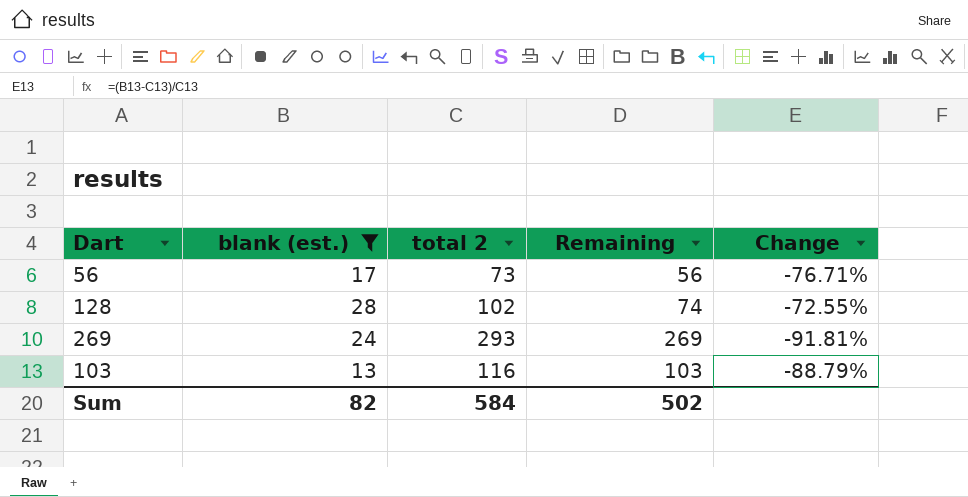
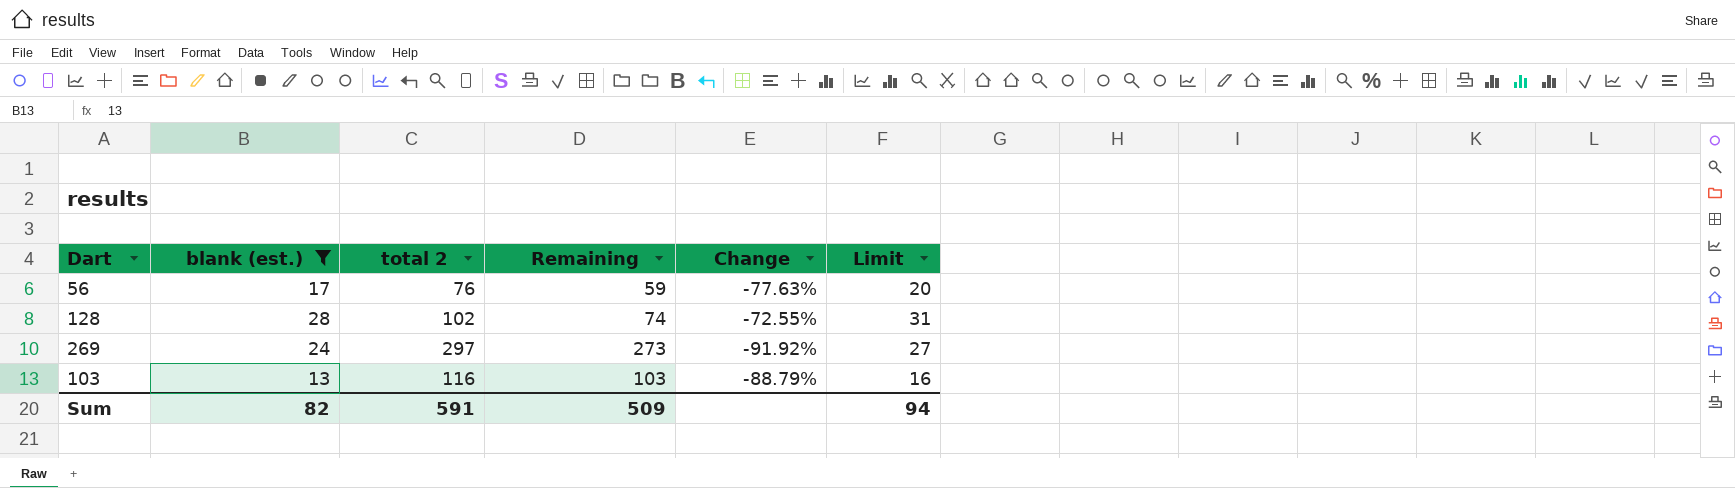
column Limit | formula: none -> [blank (est.)] + 3
56 | total 2: 73 -> 76
56 | Remaining: 56 -> 59
56 | Change: -76.71% -> -77.63%
269 | total 2: 293 -> 297
269 | Remaining: 269 -> 273
269 | Change: -91.81% -> -91.92%
Sum | total 2: 584 -> 591
Sum | Remaining: 502 -> 509

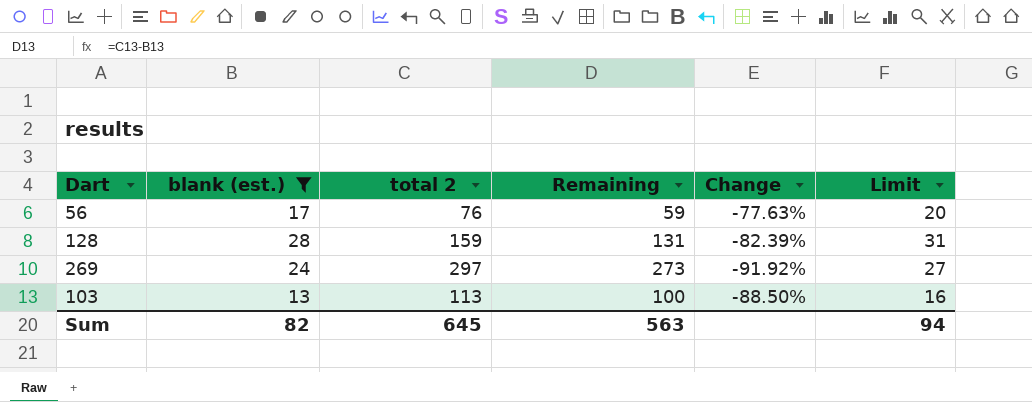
128 | total 2: 102 -> 159
128 | Remaining: 74 -> 131
128 | Change: -72.55% -> -82.39%
103 | total 2: 116 -> 113
103 | Remaining: 103 -> 100
103 | Change: -88.79% -> -88.50%
Sum | total 2: 591 -> 645
Sum | Remaining: 509 -> 563

